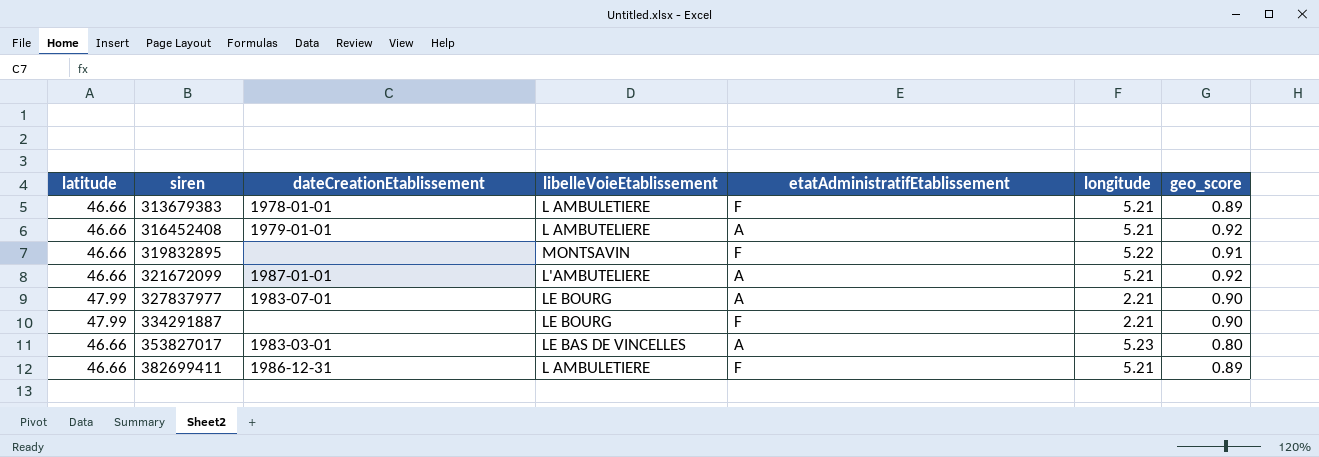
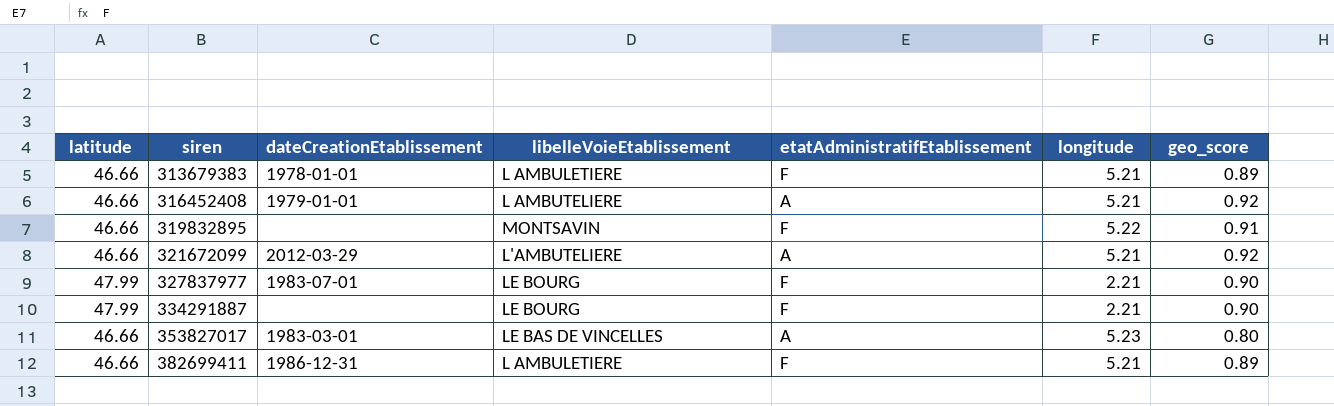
321672099 | dateCreationEtablissement: 1987-01-01 -> 2012-03-29
327837977 | etatAdministratifEtablissement: A -> F

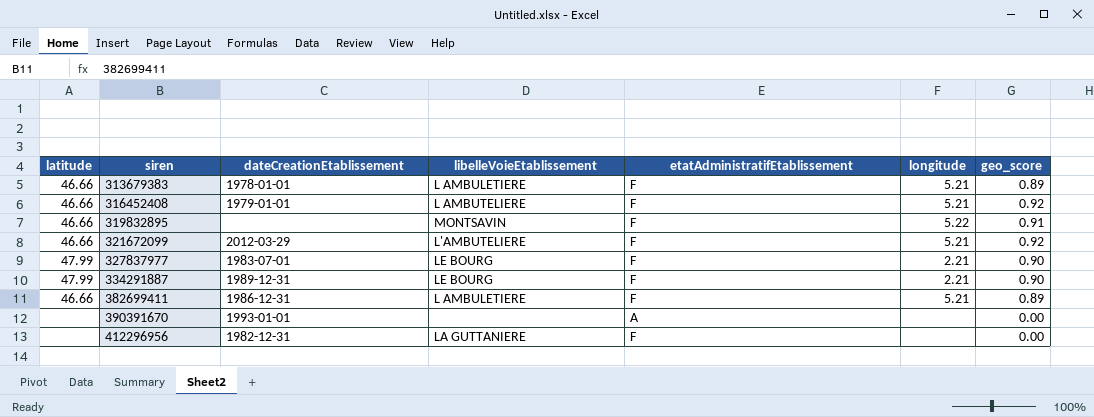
row 353827017: 46.66 | 1983-03-01 | LE BAS DE VINCELLES | A | 5.23 | 0.80 -> none
316452408 | etatAdministratifEtablissement: A -> F
321672099 | etatAdministratifEtablissement: A -> F
334291887 | dateCreationEtablissement: none -> 1989-12-31
row 390391670: none -> none | 1993-01-01 | none | A | none | 0.00
row 412296956: none -> none | 1982-12-31 | LA GUTTANIERE | F | none | 0.00

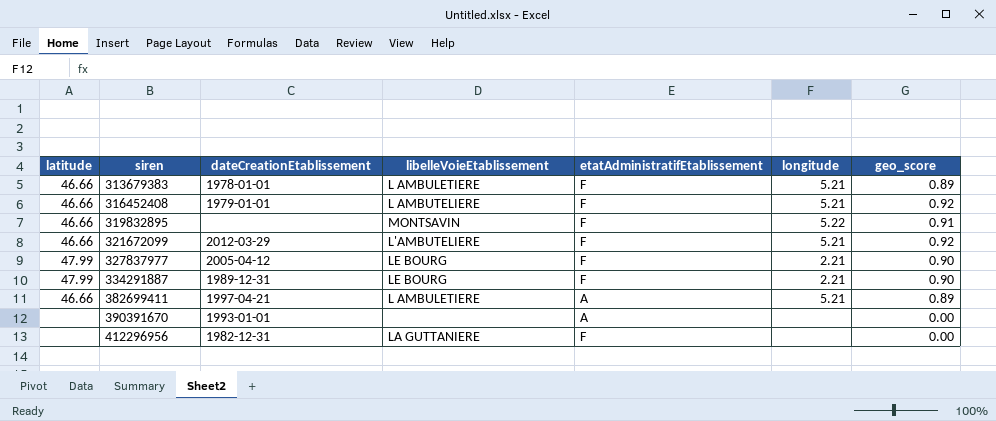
327837977 | dateCreationEtablissement: 1983-07-01 -> 2005-04-12
382699411 | dateCreationEtablissement: 1986-12-31 -> 1997-04-21
382699411 | etatAdministratifEtablissement: F -> A

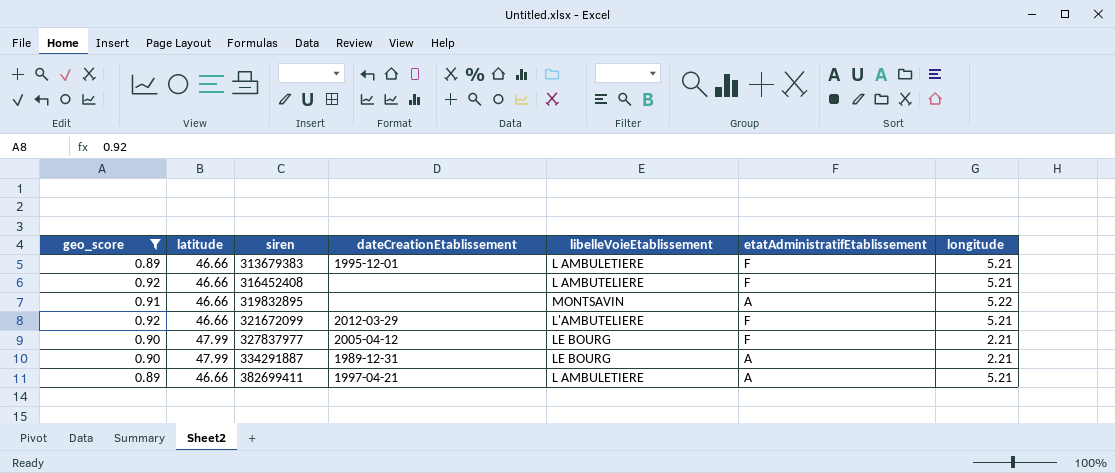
filter: none -> geo_score != 0.00
column geo_score | position: 7 -> 1
313679383 | dateCreationEtablissement: 1978-01-01 -> 1995-12-01
316452408 | dateCreationEtablissement: 1979-01-01 -> none
319832895 | etatAdministratifEtablissement: F -> A
334291887 | etatAdministratifEtablissement: F -> A

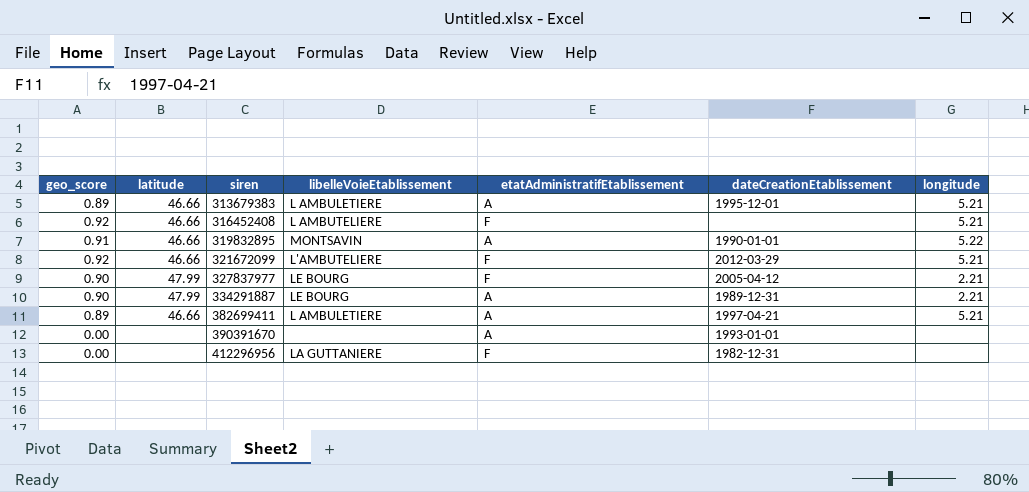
filter: geo_score != 0.00 -> none
column dateCreationEtablissement | position: 4 -> 6
313679383 | etatAdministratifEtablissement: F -> A
319832895 | dateCreationEtablissement: none -> 1990-01-01

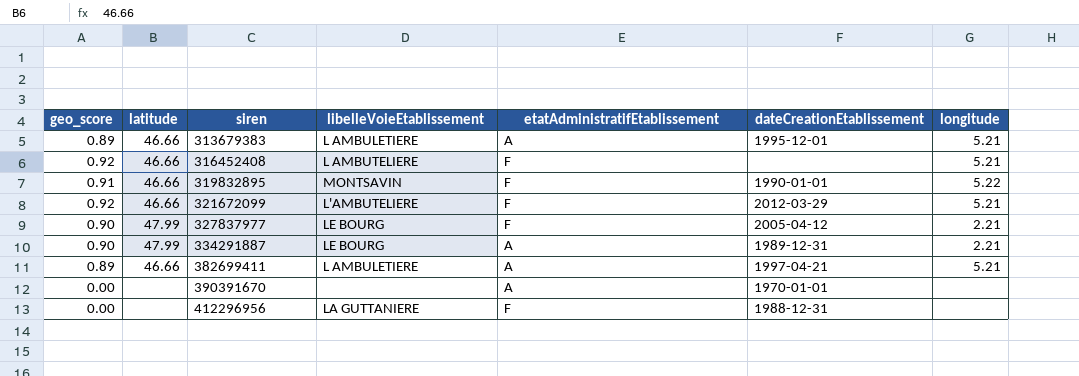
319832895 | etatAdministratifEtablissement: A -> F
390391670 | dateCreationEtablissement: 1993-01-01 -> 1970-01-01
412296956 | dateCreationEtablissement: 1982-12-31 -> 1988-12-31

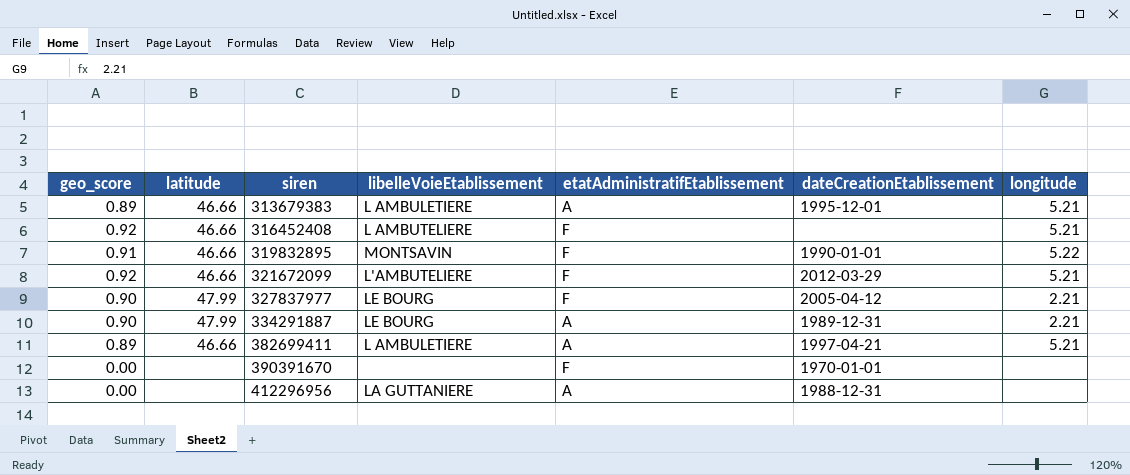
390391670 | etatAdministratifEtablissement: A -> F
412296956 | etatAdministratifEtablissement: F -> A

